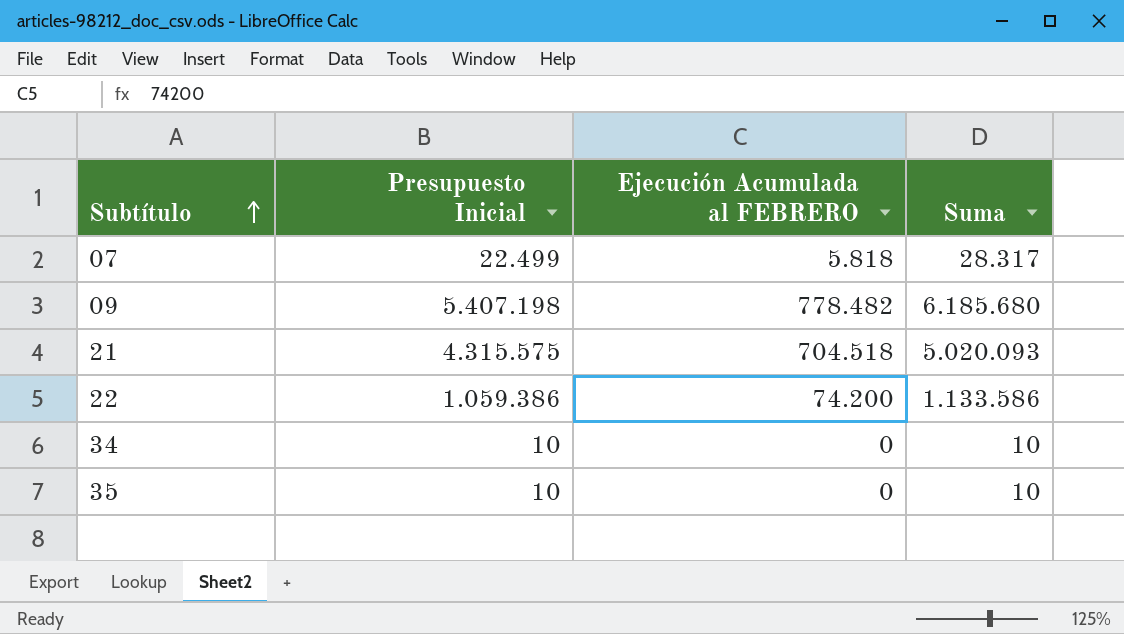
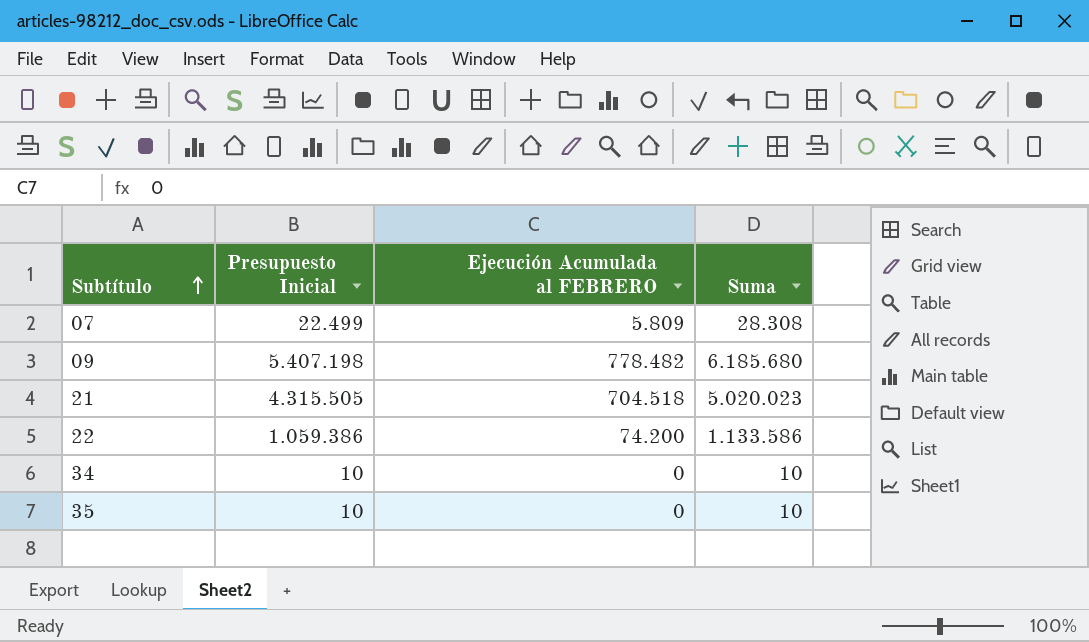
07 | Ejecución Acumulada al FEBRERO: 5.818 -> 5.809
07 | Suma: 28.317 -> 28.308
21 | Presupuesto Inicial: 4.315.575 -> 4.315.505
21 | Suma: 5.020.093 -> 5.020.023

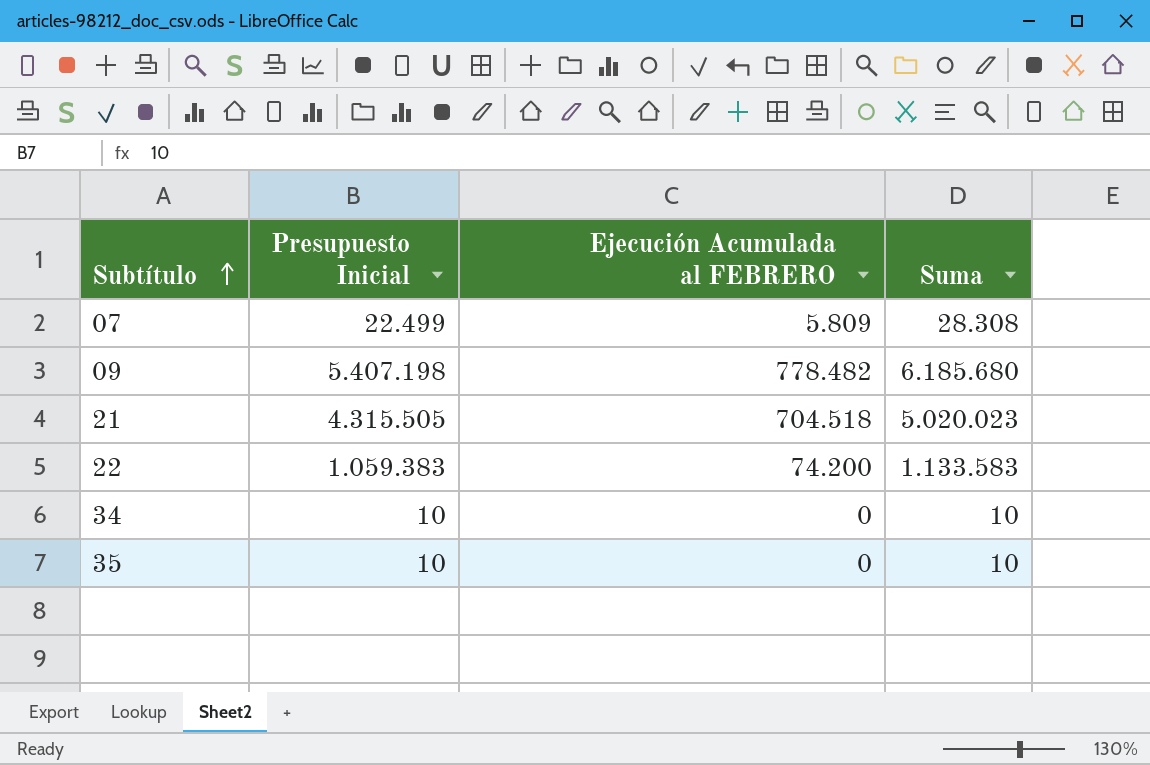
22 | Presupuesto Inicial: 1.059.386 -> 1.059.383
22 | Suma: 1.133.586 -> 1.133.583

